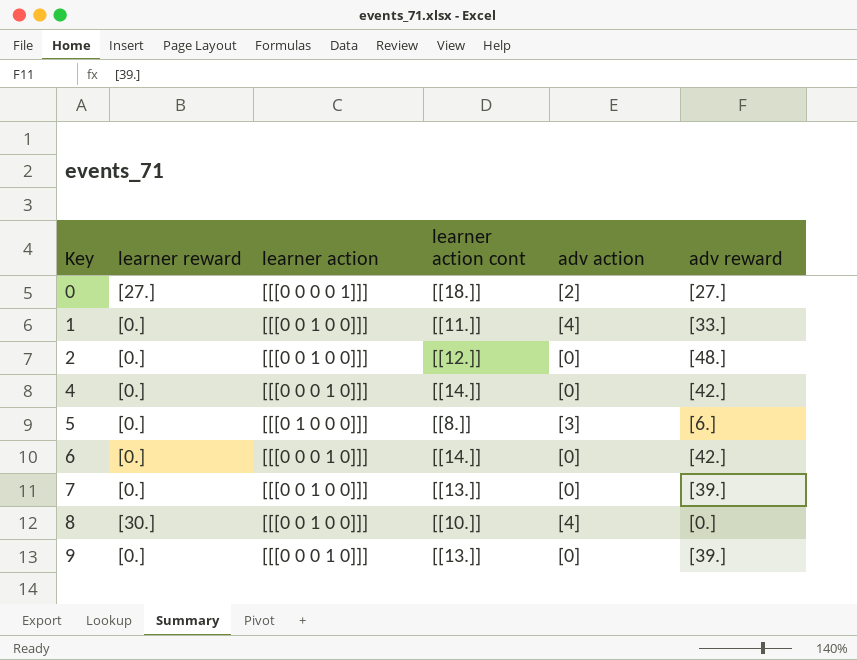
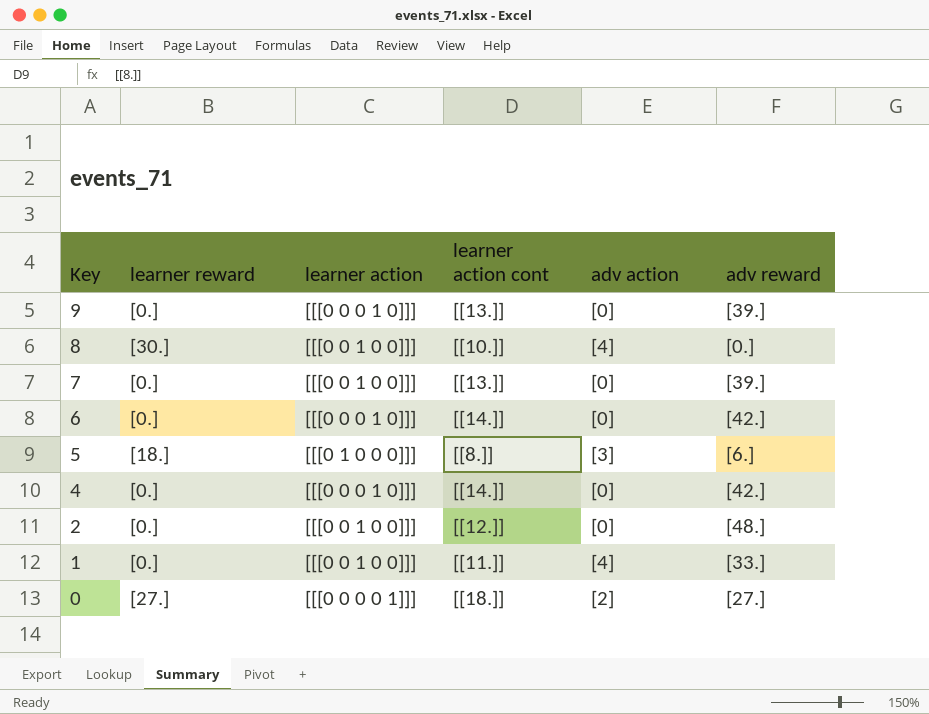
row order: Key ascending -> Key descending
5 | learner reward: [0.] -> [18.]

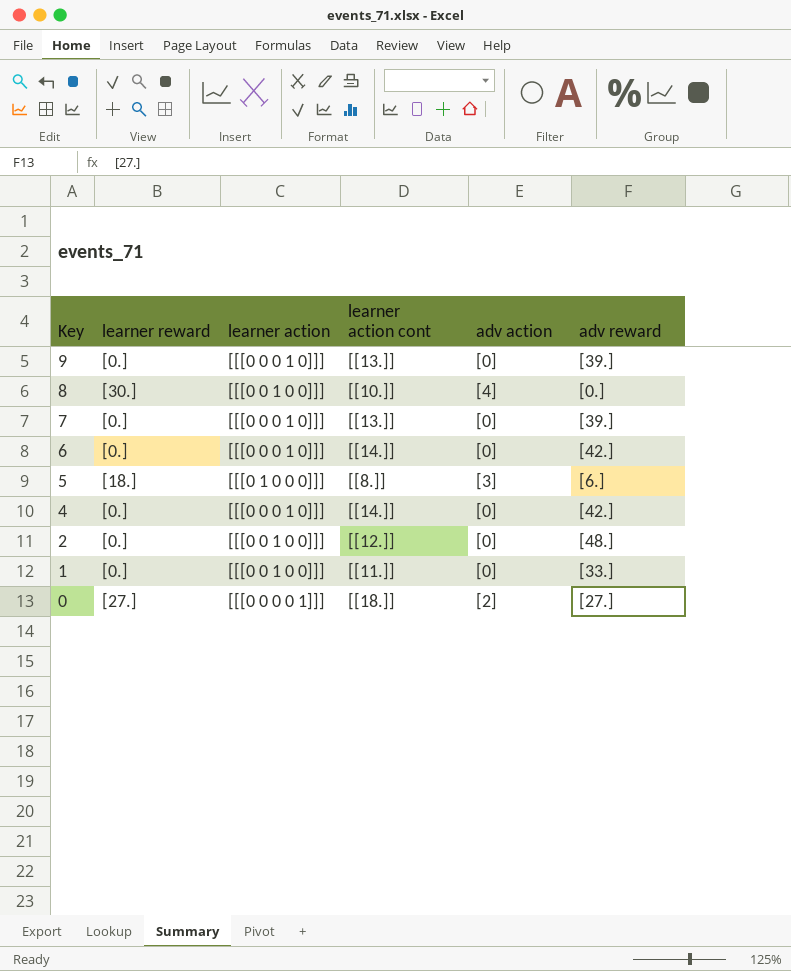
7 | learner action: [[[0 0 1 0 0]]] -> [[[0 0 0 1 0]]]
1 | adv action: [4] -> [0]

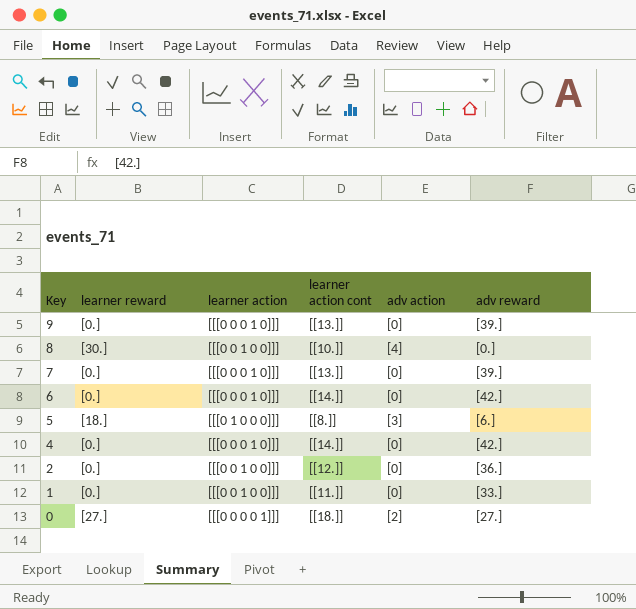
2 | adv reward: [48.] -> [36.]

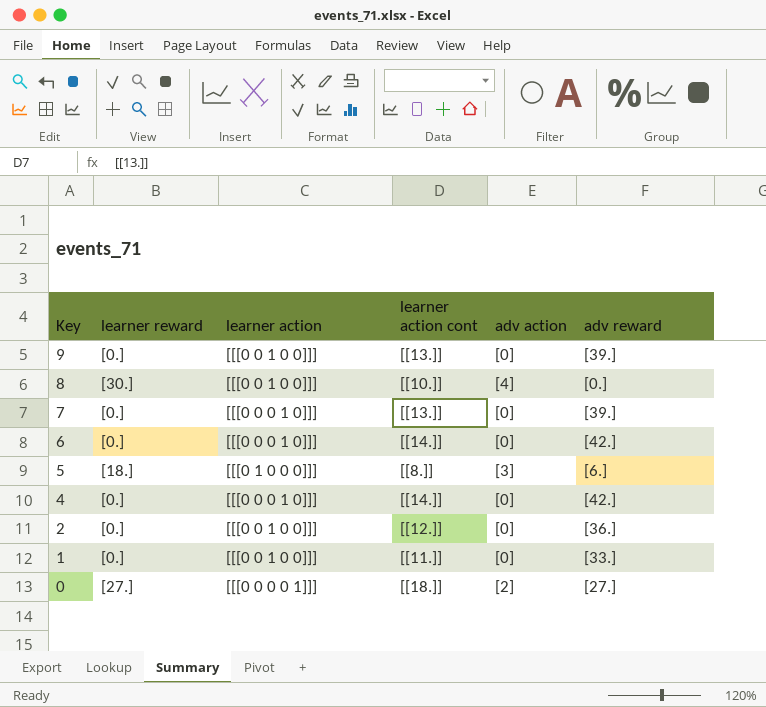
9 | learner action: [[[0 0 0 1 0]]] -> [[[0 0 1 0 0]]]

